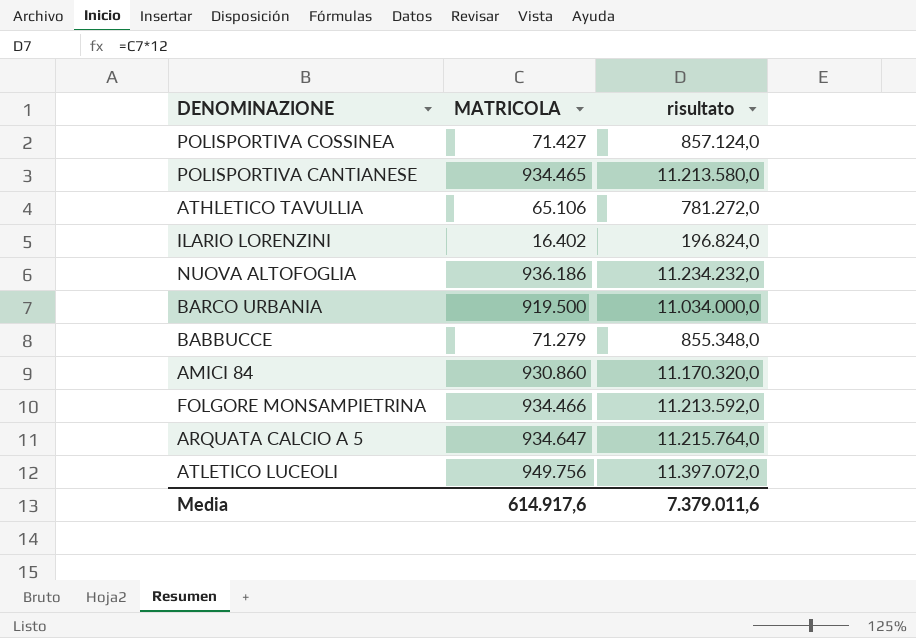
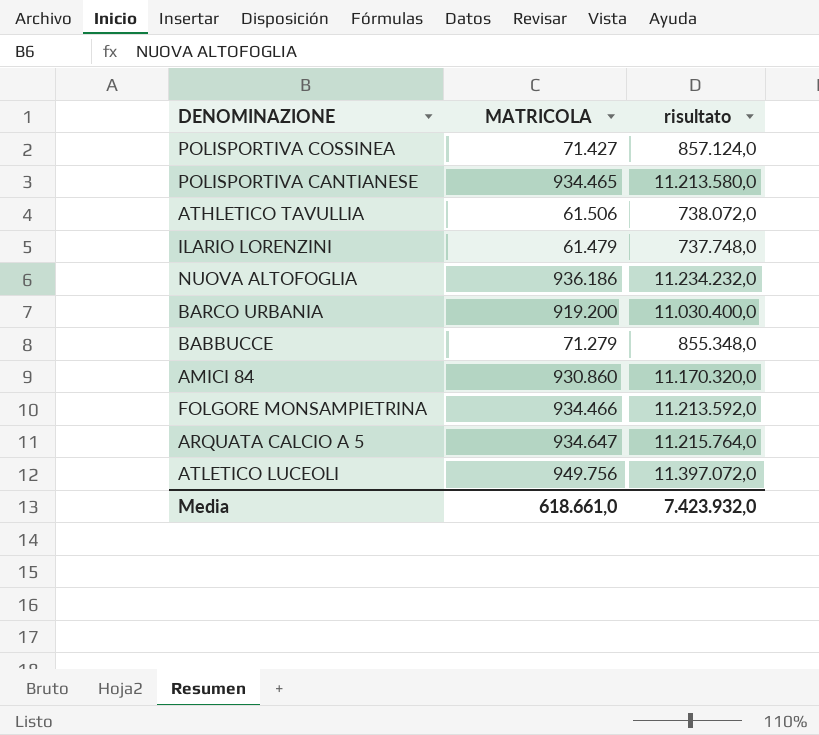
ATHLETICO TAVULLIA | MATRICOLA: 65.106 -> 61.506
ATHLETICO TAVULLIA | risultato: 781.272,0 -> 738.072,0
ILARIO LORENZINI | MATRICOLA: 16.402 -> 61.479
ILARIO LORENZINI | risultato: 196.824,0 -> 737.748,0
BARCO URBANIA | MATRICOLA: 919.500 -> 919.200
BARCO URBANIA | risultato: 11.034.000,0 -> 11.030.400,0
Media | MATRICOLA: 614.917,6 -> 618.661,0
Media | risultato: 7.379.011,6 -> 7.423.932,0

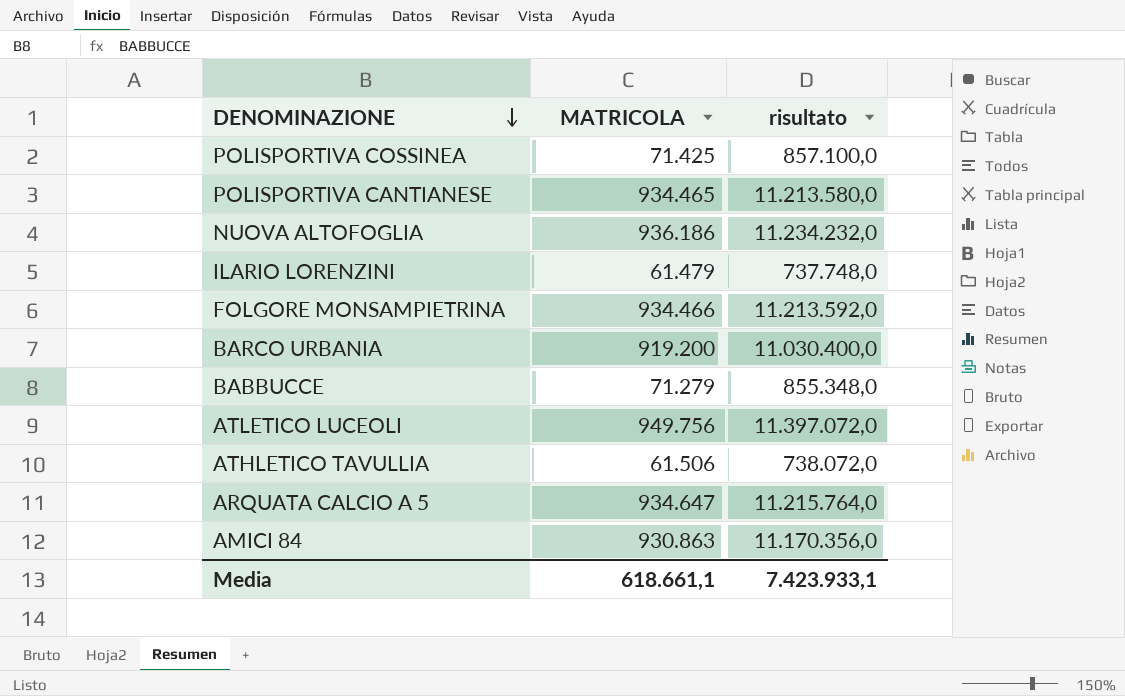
row order: none -> DENOMINAZIONE descending
POLISPORTIVA COSSINEA | MATRICOLA: 71.427 -> 71.425
POLISPORTIVA COSSINEA | risultato: 857.124,0 -> 857.100,0
AMICI 84 | MATRICOLA: 930.860 -> 930.863
AMICI 84 | risultato: 11.170.320,0 -> 11.170.356,0
Media | MATRICOLA: 618.661,0 -> 618.661,1
Media | risultato: 7.423.932,0 -> 7.423.933,1

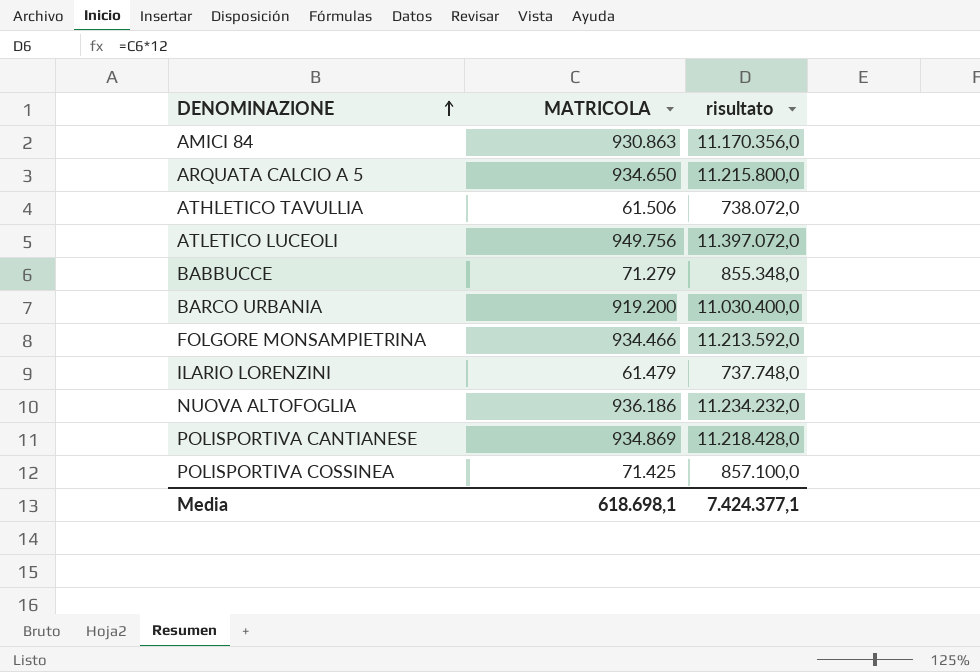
row order: DENOMINAZIONE descending -> DENOMINAZIONE ascending
ARQUATA CALCIO A 5 | MATRICOLA: 934.647 -> 934.650
ARQUATA CALCIO A 5 | risultato: 11.215.764,0 -> 11.215.800,0
POLISPORTIVA CANTIANESE | MATRICOLA: 934.465 -> 934.869
POLISPORTIVA CANTIANESE | risultato: 11.213.580,0 -> 11.218.428,0
Media | MATRICOLA: 618.661,1 -> 618.698,1
Media | risultato: 7.423.933,1 -> 7.424.377,1

